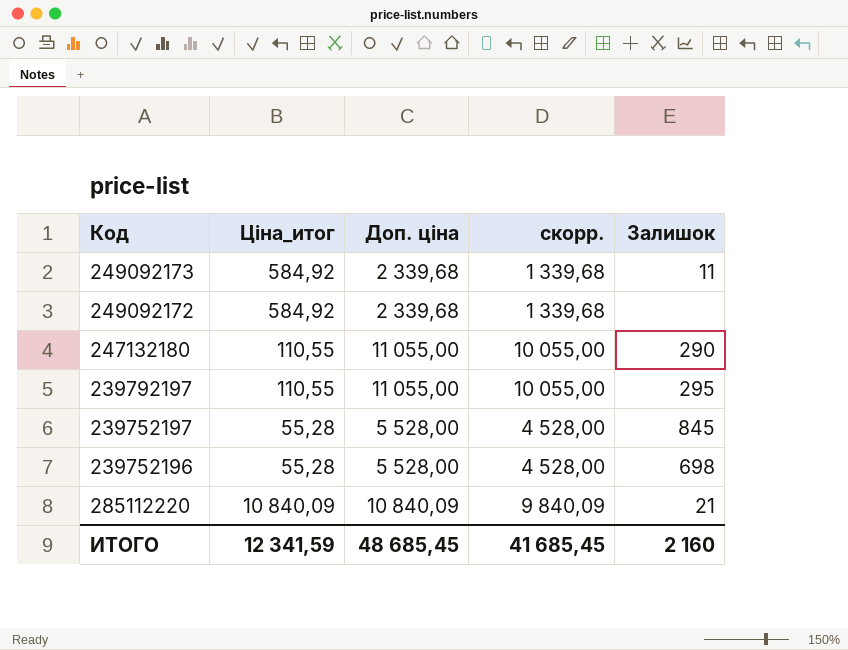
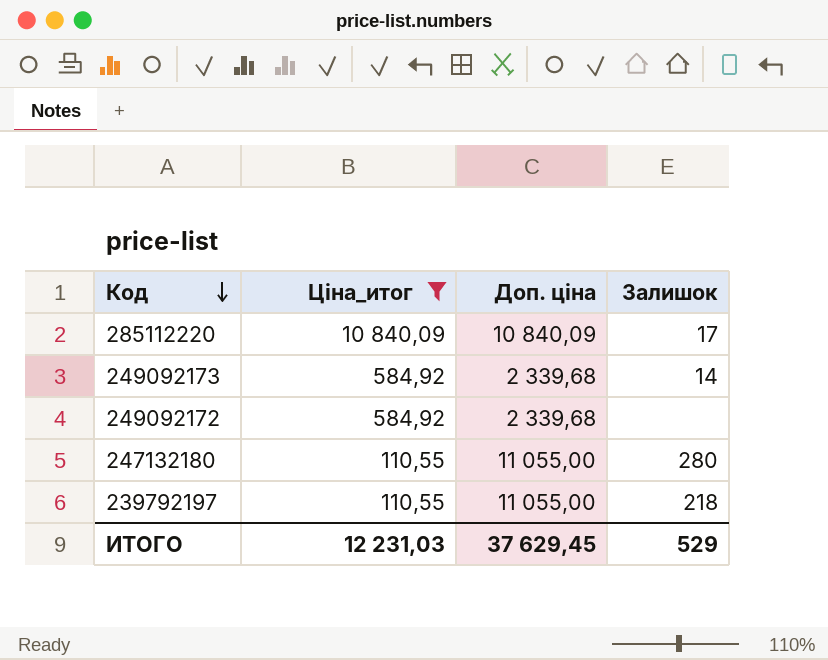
filter: none -> Ціна_итог != 55,28
row order: none -> Код descending
column скорр. | formula: [Доп. ціна] - 1000 -> none
285112220 | Залишок: 21 -> 17
249092173 | Залишок: 11 -> 14
247132180 | Залишок: 290 -> 280
239792197 | Залишок: 295 -> 218
ИТОГО | Ціна_итог: 12 341,59 -> 12 231,03
ИТОГО | Доп. ціна: 48 685,45 -> 37 629,45
ИТОГО | Залишок: 2 160 -> 529

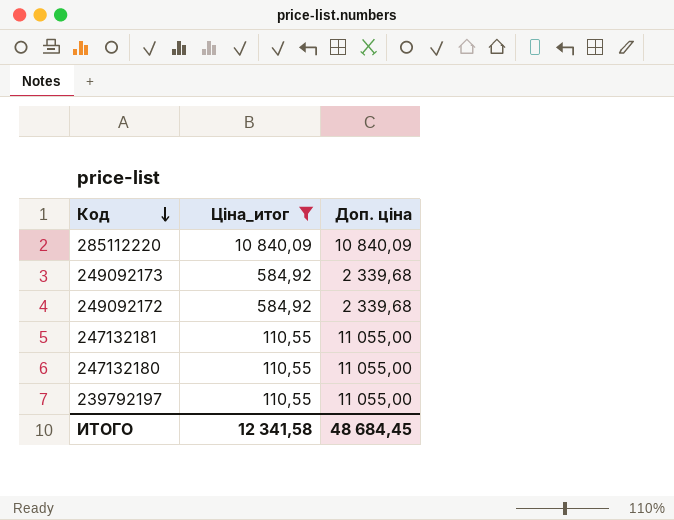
column Залишок | position: 4 -> none
row 247132181: none -> 110,55 | 11 055,00
ИТОГО | Ціна_итог: 12 231,03 -> 12 341,58
ИТОГО | Доп. ціна: 37 629,45 -> 48 684,45

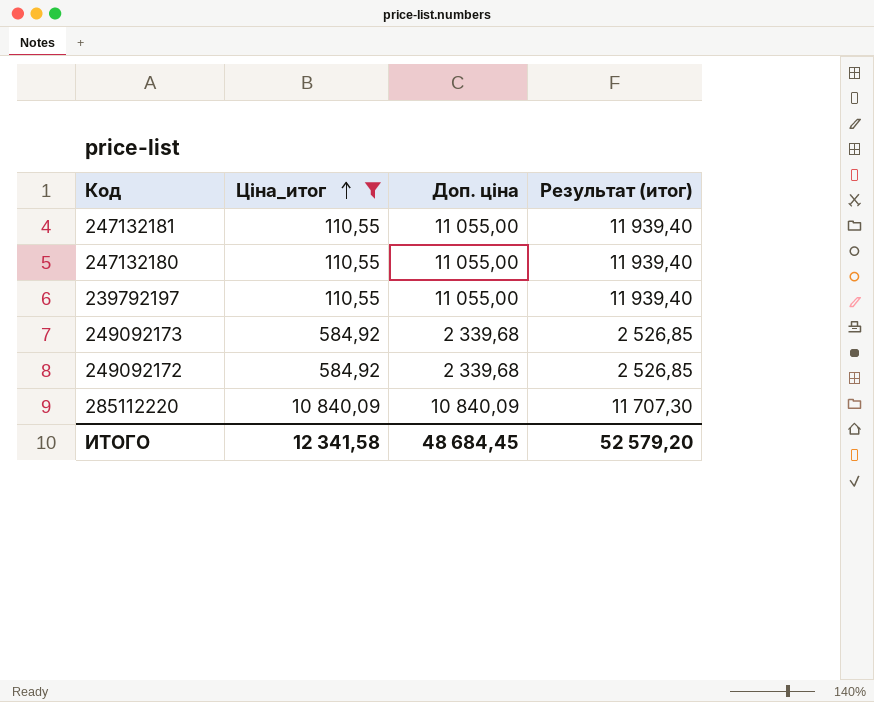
row order: Код descending -> Ціна_итог ascending
column Результат (итог) | formula: none -> [Доп. ціна] * 1,08

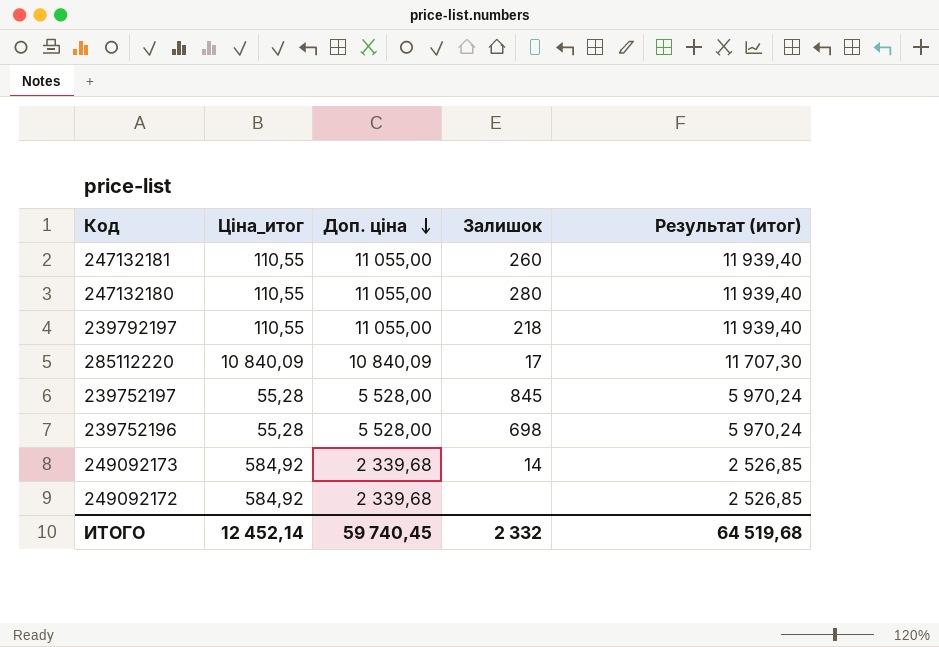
filter: Ціна_итог != 55,28 -> none
row order: Ціна_итог ascending -> Доп. ціна descending
column Залишок | position: none -> 4
ИТОГО | Ціна_итог: 12 341,58 -> 12 452,14
ИТОГО | Доп. ціна: 48 684,45 -> 59 740,45
ИТОГО | Результат (итог): 52 579,20 -> 64 519,68

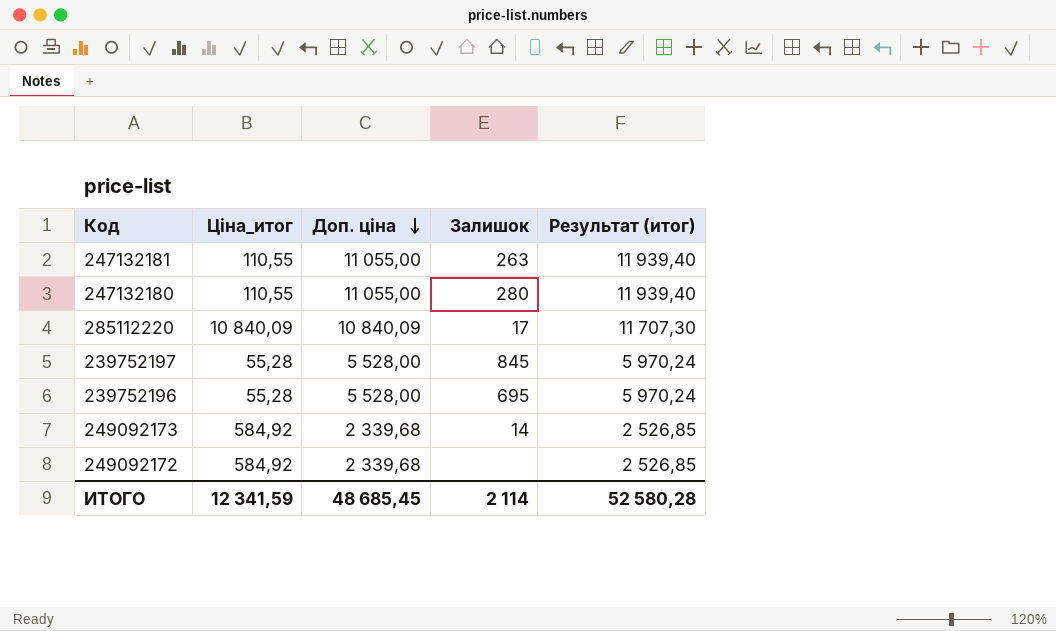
row 239792197: 110,55 | 11 055,00 | 218 | 11 939,40 -> none
247132181 | Залишок: 260 -> 263
239752196 | Залишок: 698 -> 695
ИТОГО | Ціна_итог: 12 452,14 -> 12 341,59
ИТОГО | Доп. ціна: 59 740,45 -> 48 685,45
ИТОГО | Залишок: 2 332 -> 2 114
ИТОГО | Результат (итог): 64 519,68 -> 52 580,28

